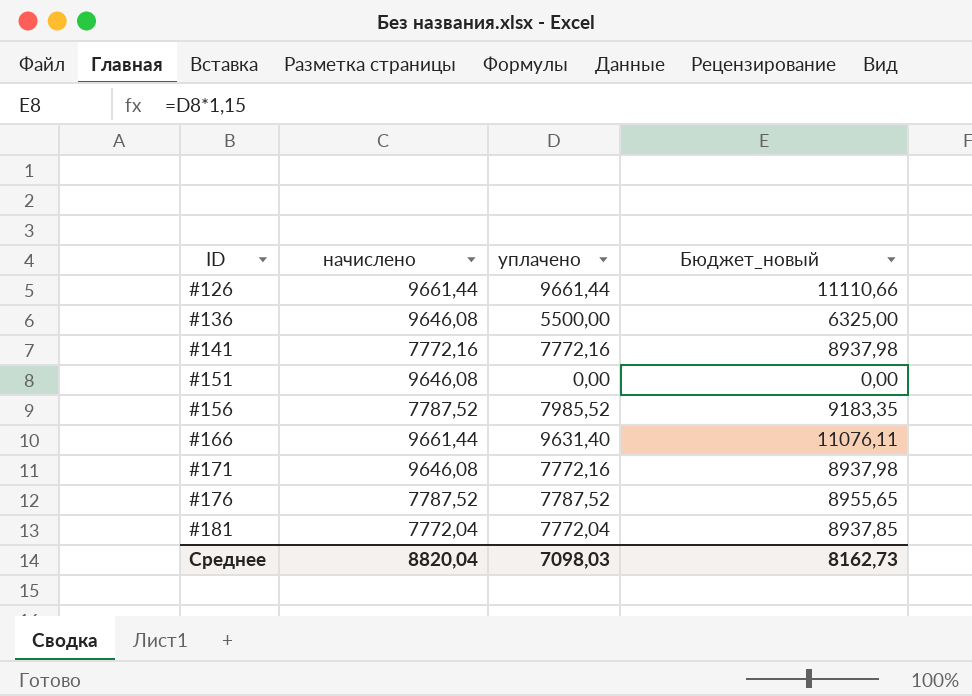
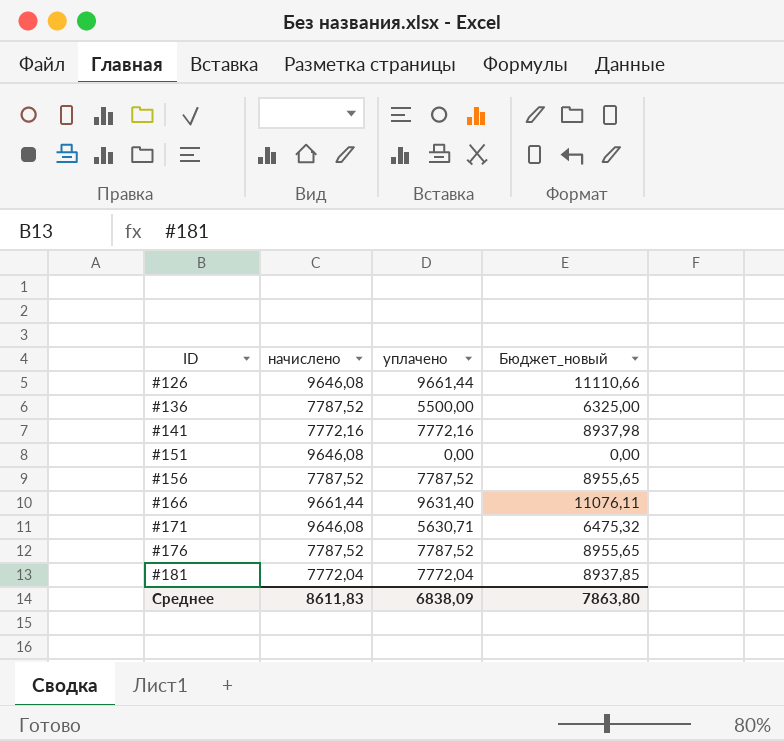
#126 | начислено: 9661,44 -> 9646,08
#136 | начислено: 9646,08 -> 7787,52
#156 | уплачено: 7985,52 -> 7787,52
#156 | Бюджет_новый: 9183,35 -> 8955,65
#171 | уплачено: 7772,16 -> 5630,71
#171 | Бюджет_новый: 8937,98 -> 6475,32
Среднее | начислено: 8820,04 -> 8611,83
Среднее | уплачено: 7098,03 -> 6838,09
Среднее | Бюджет_новый: 8162,73 -> 7863,80

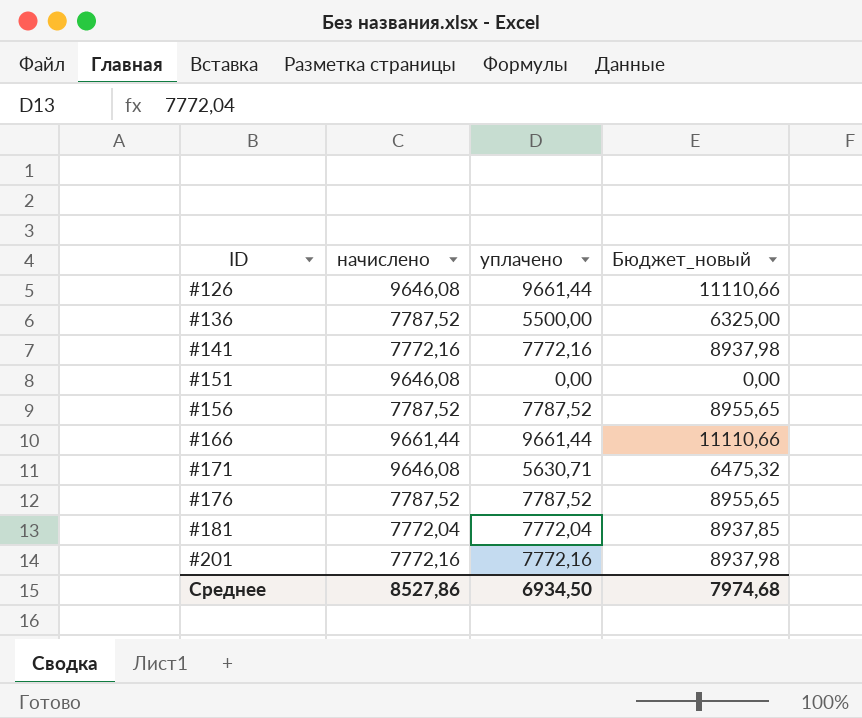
#166 | уплачено: 9631,40 -> 9661,44
#166 | Бюджет_новый: 11076,11 -> 11110,66
row #201: none -> 7772,16 | 7772,16 | 8937,98
Среднее | начислено: 8611,83 -> 8527,86
Среднее | уплачено: 6838,09 -> 6934,50
Среднее | Бюджет_новый: 7863,80 -> 7974,68

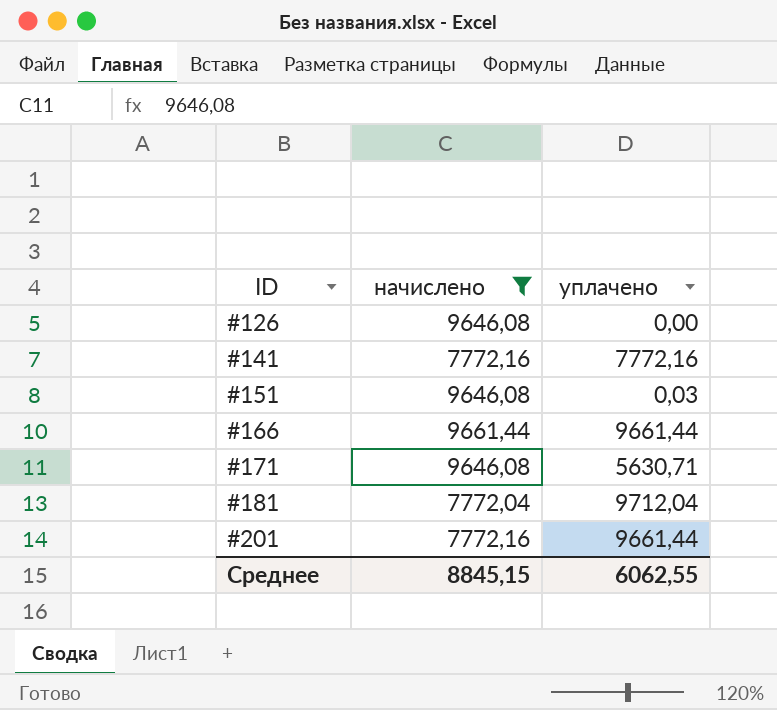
filter: none -> начислено != 7787,52
column Бюджет_новый | formula: [уплачено] * 1,15 -> none
#126 | уплачено: 9661,44 -> 0,00
#151 | уплачено: 0,00 -> 0,03
#181 | уплачено: 7772,04 -> 9712,04
#201 | уплачено: 7772,16 -> 9661,44
Среднее | начислено: 8527,86 -> 8845,15
Среднее | уплачено: 6934,50 -> 6062,55

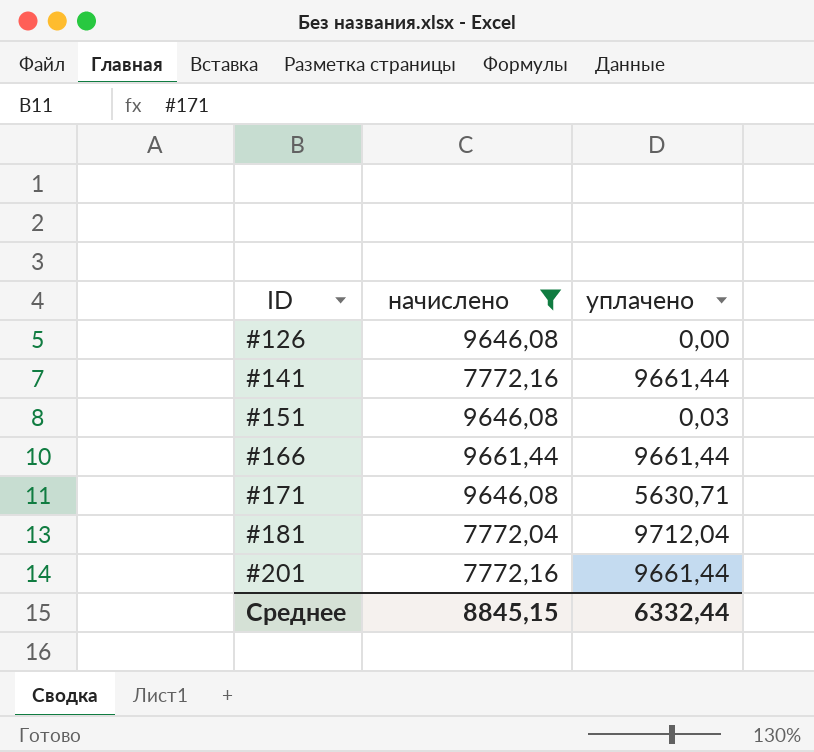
#141 | уплачено: 7772,16 -> 9661,44
Среднее | уплачено: 6062,55 -> 6332,44

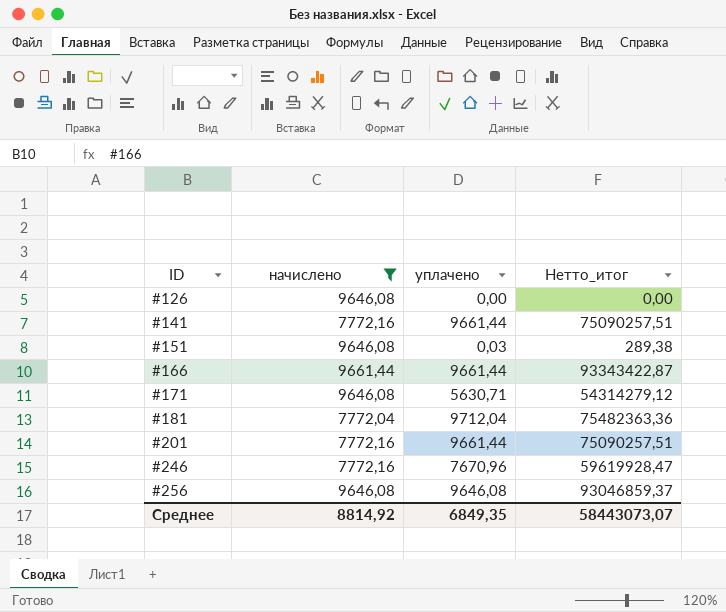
column Нетто_итог | formula: none -> [начислено] * [уплачено]
row #246: none -> 7772,16 | 7670,96 | 59619928,47
row #256: none -> 9646,08 | 9646,08 | 93046859,37
Среднее | начислено: 8845,15 -> 8814,92
Среднее | уплачено: 6332,44 -> 6849,35

